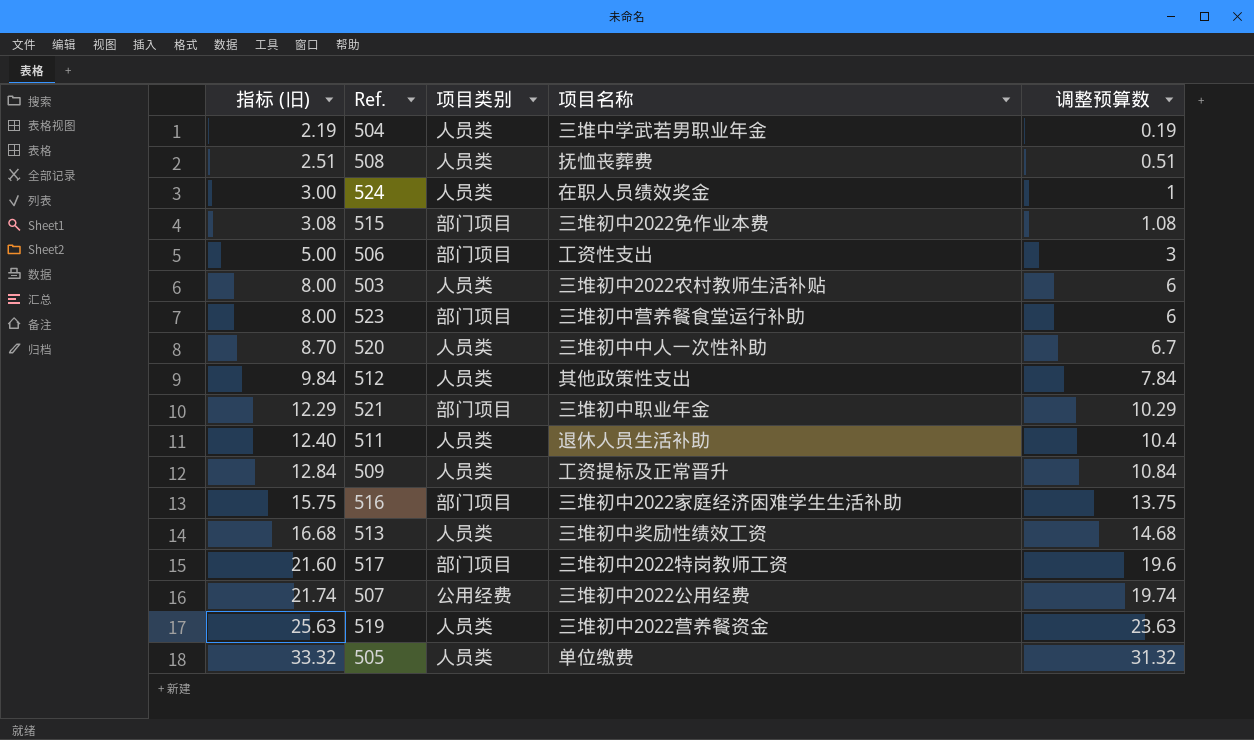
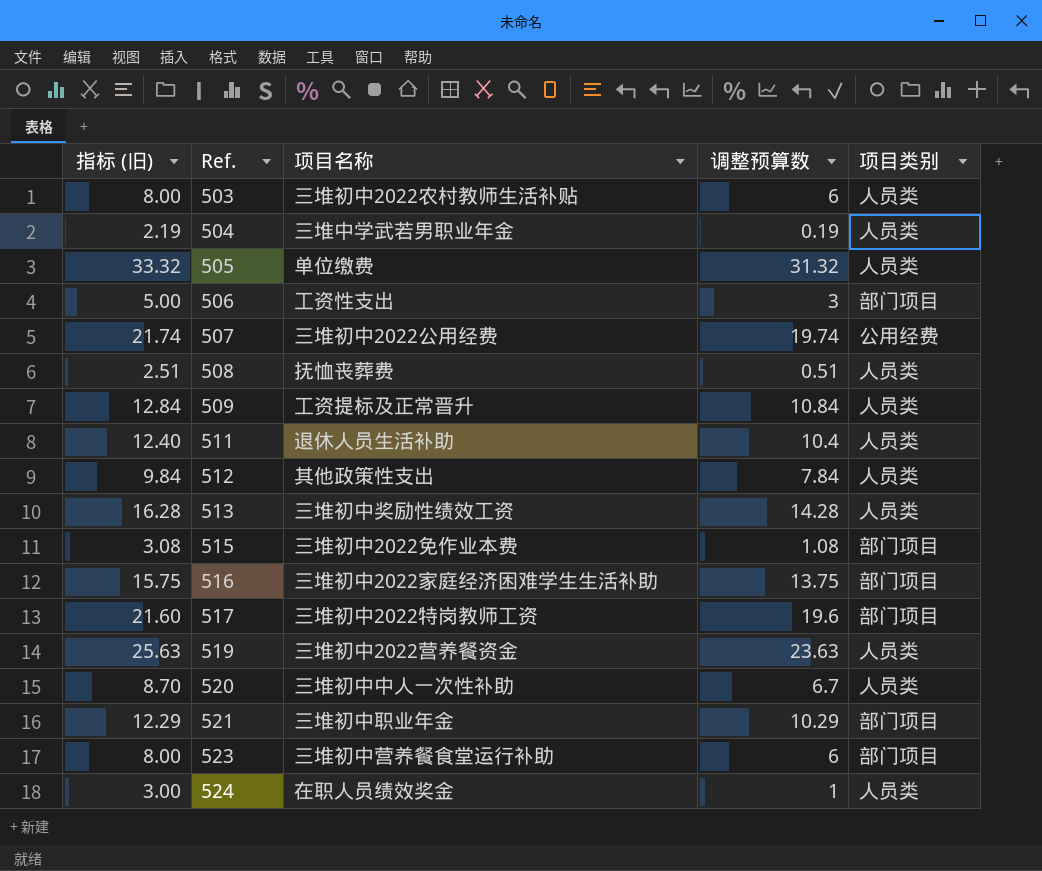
row order: 指标 (旧) ascending -> Ref. ascending
column 项目类别 | position: 3 -> 5
513 | 指标 (旧): 16.68 -> 16.28
513 | 调整预算数: 14.68 -> 14.28

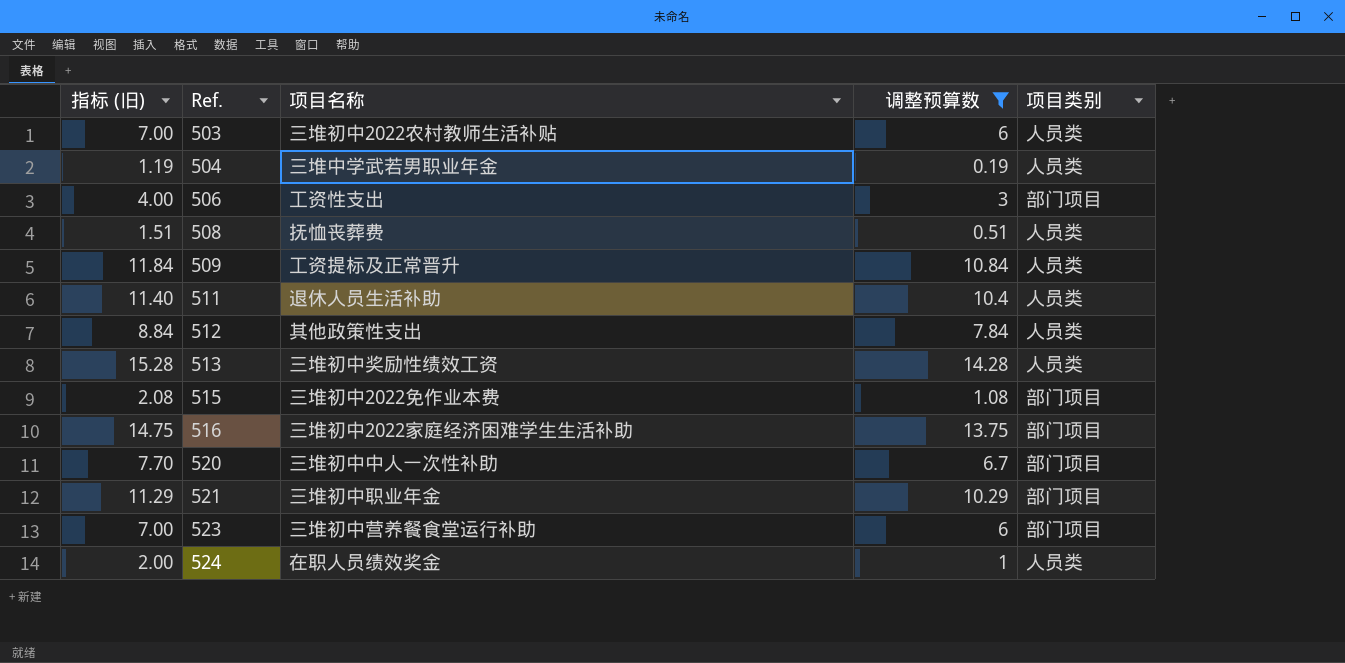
filter: none -> 调整预算数 <= 14.28
column 指标 (旧) | formula: [调整预算数] + 2 -> [调整预算数] + 1
520 | 项目类别: 人员类 -> 部门项目

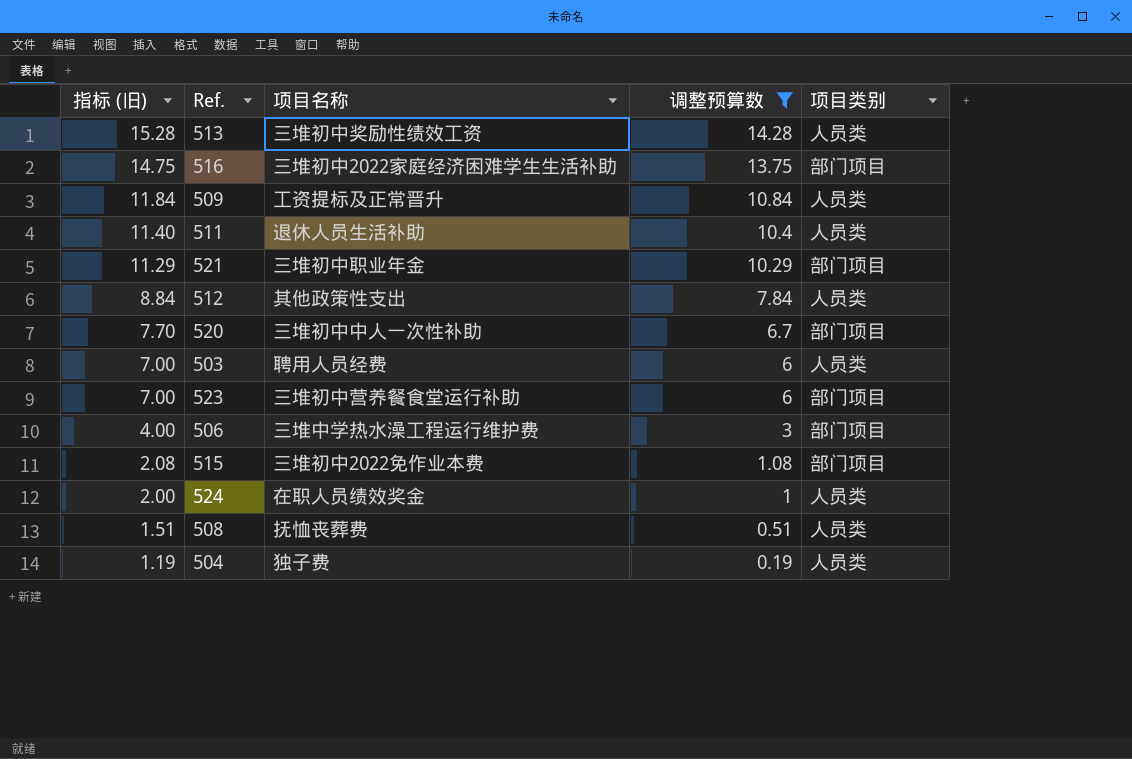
row order: Ref. ascending -> 指标 (旧) descending
503 | 项目名称: 三堆初中2022农村教师生活补贴 -> 聘用人员经费
506 | 项目名称: 工资性支出 -> 三堆中学热水澡工程运行维护费
504 | 项目名称: 三堆中学武若男职业年金 -> 独子费

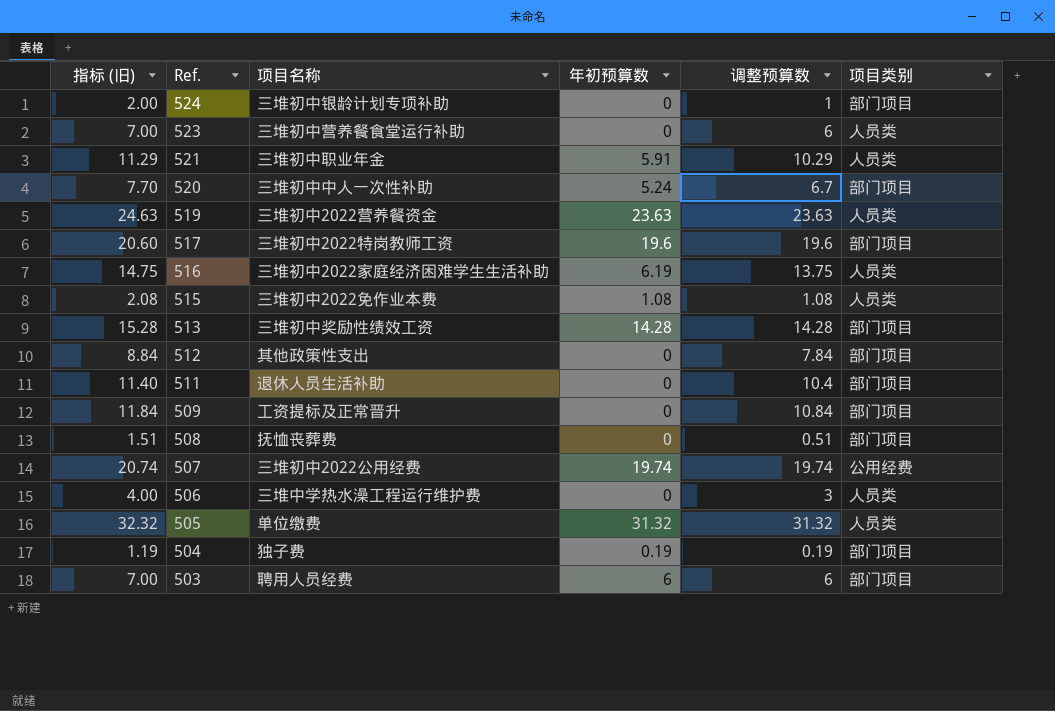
filter: 调整预算数 <= 14.28 -> none
row order: 指标 (旧) descending -> Ref. descending
column 年初预算数 | position: none -> 4
524 | 项目名称: 在职人员绩效奖金 -> 三堆初中银龄计划专项补助
524 | 项目类别: 人员类 -> 部门项目
523 | 项目类别: 部门项目 -> 人员类
521 | 项目类别: 部门项目 -> 人员类
516 | 项目类别: 部门项目 -> 人员类
515 | 项目类别: 部门项目 -> 人员类
513 | 项目类别: 人员类 -> 部门项目
512 | 项目类别: 人员类 -> 部门项目
511 | 项目类别: 人员类 -> 部门项目
509 | 项目类别: 人员类 -> 部门项目
508 | 项目类别: 人员类 -> 部门项目
506 | 项目类别: 部门项目 -> 人员类
504 | 项目类别: 人员类 -> 部门项目
503 | 项目类别: 人员类 -> 部门项目

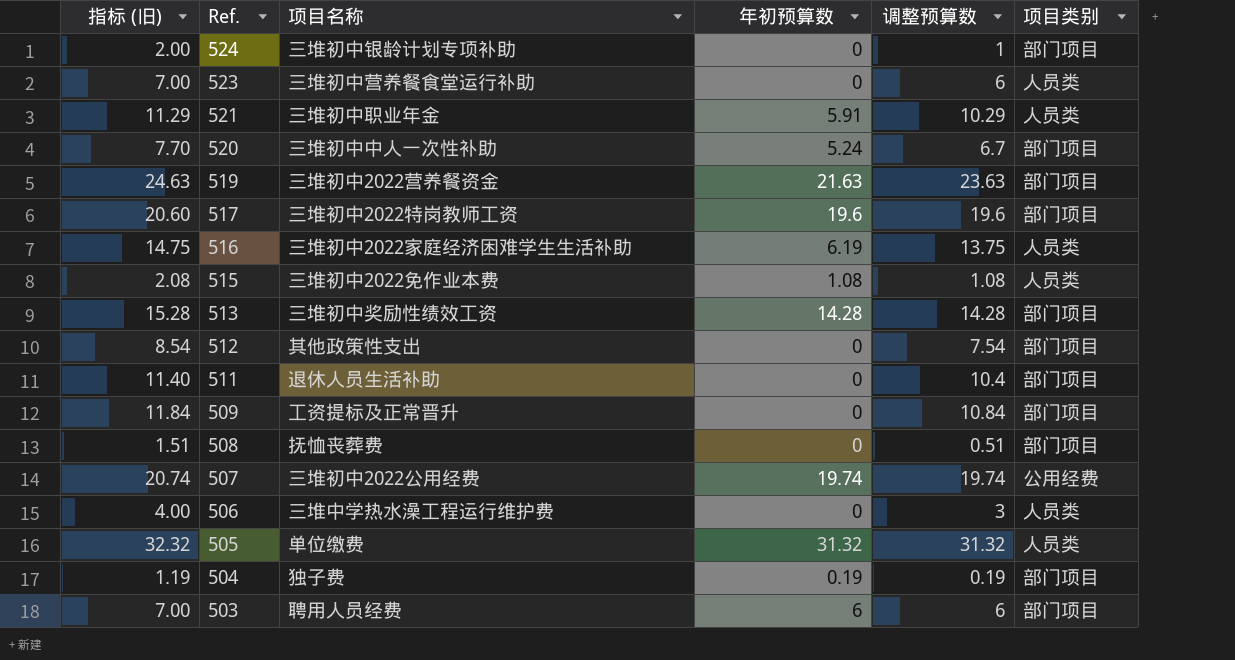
519 | 年初预算数: 23.63 -> 21.63
519 | 项目类别: 人员类 -> 部门项目
512 | 指标 (旧): 8.84 -> 8.54
512 | 调整预算数: 7.84 -> 7.54

